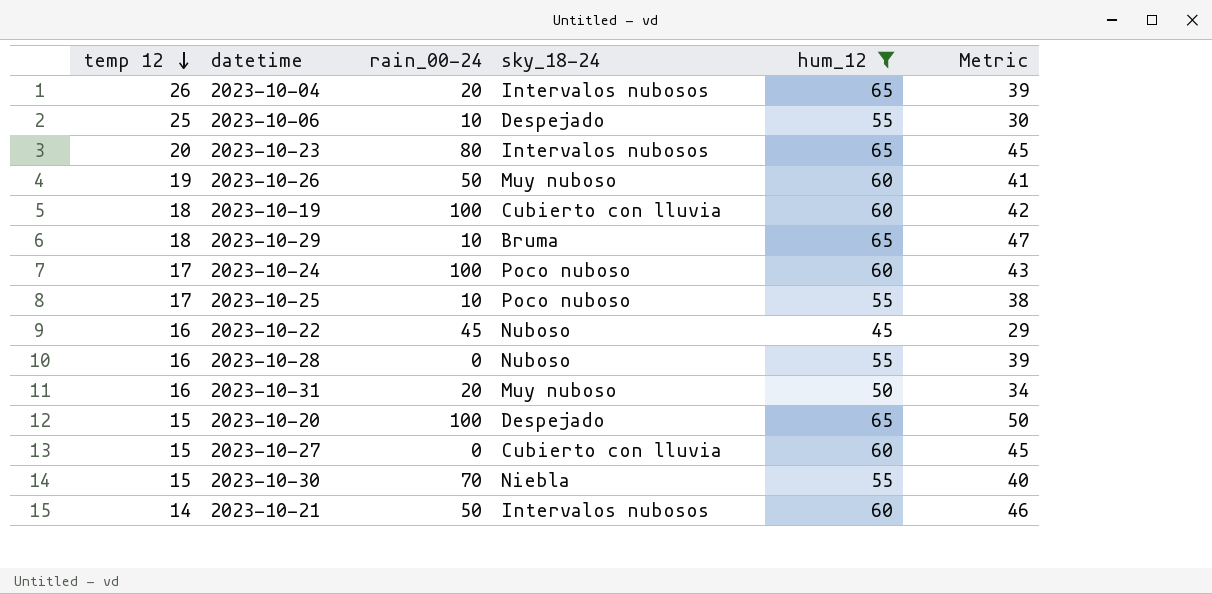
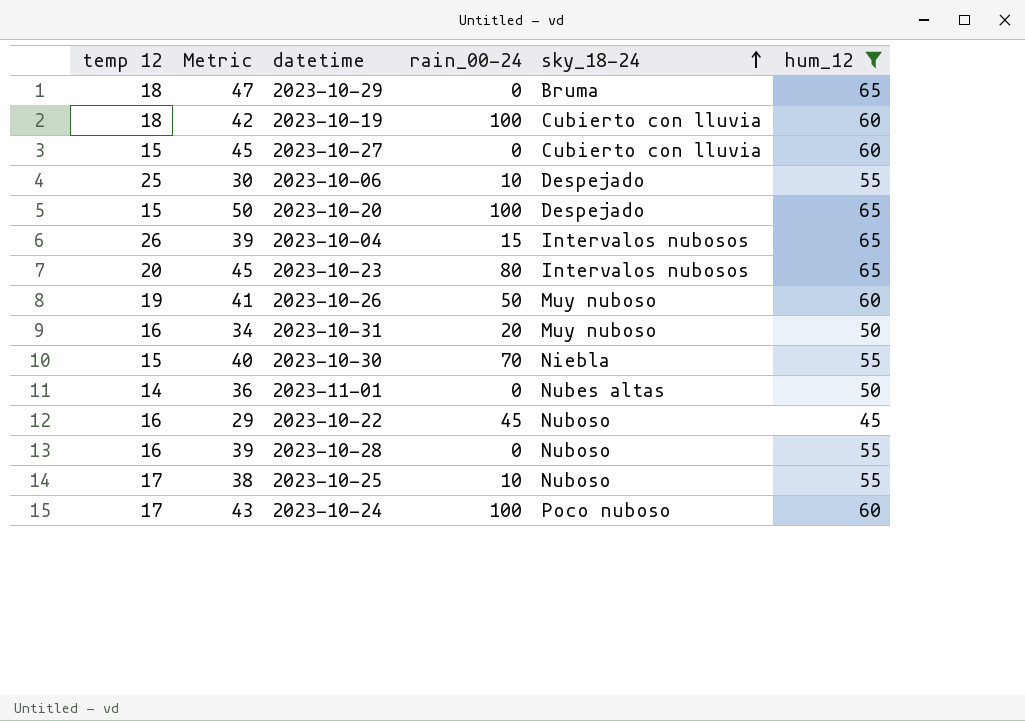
row order: temp 12 descending -> sky_18-24 ascending
column Metric | position: 6 -> 2
row 2023-10-21: 14 | 50 | Intervalos nubosos | 60 | 46 -> none
2023-10-29 | rain_00-24: 10 -> 0
2023-10-04 | rain_00-24: 20 -> 15
row 2023-11-01: none -> 14 | 36 | 0 | Nubes altas | 50
2023-10-25 | sky_18-24: Poco nuboso -> Nuboso

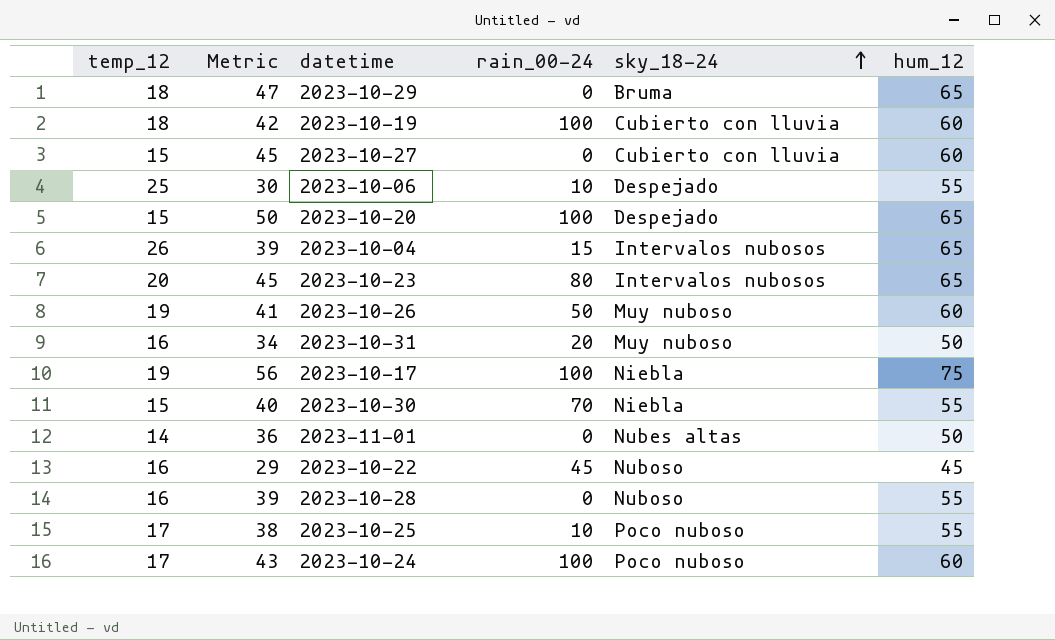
filter: hum_12 != 75 -> none
column name: temp 12 -> temp_12
2023-10-25 | sky_18-24: Nuboso -> Poco nuboso

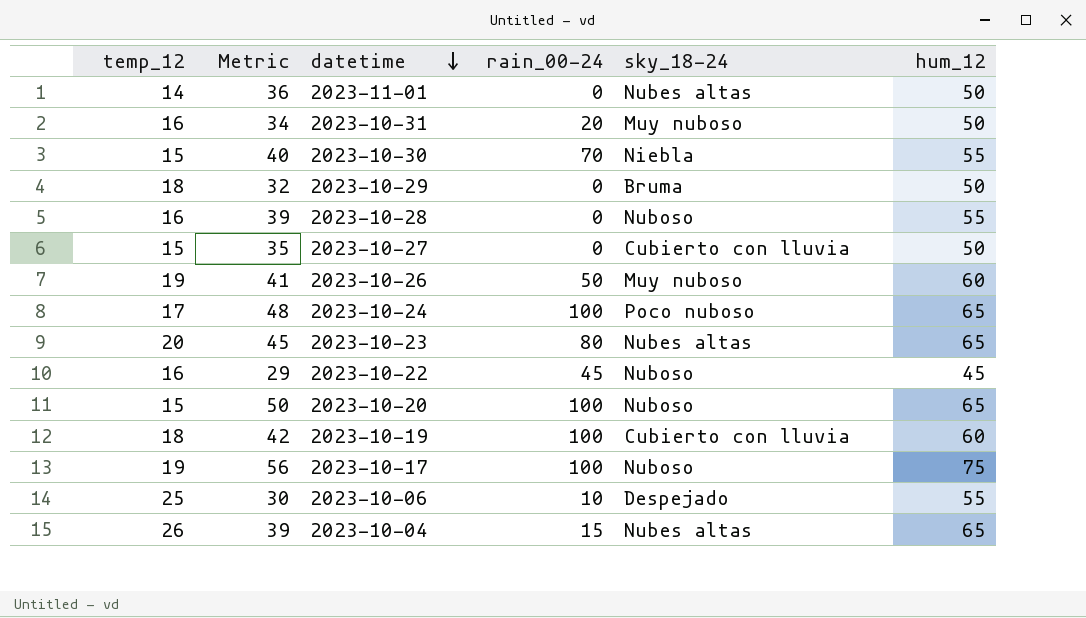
row order: sky_18-24 ascending -> datetime descending
row 2023-10-25: 17 | 38 | 10 | Poco nuboso | 55 -> none
2023-10-29 | Metric: 47 -> 32
2023-10-29 | hum_12: 65 -> 50
2023-10-27 | Metric: 45 -> 35
2023-10-27 | hum_12: 60 -> 50
2023-10-24 | Metric: 43 -> 48
2023-10-24 | hum_12: 60 -> 65
2023-10-23 | sky_18-24: Intervalos nubosos -> Nubes altas
2023-10-20 | sky_18-24: Despejado -> Nuboso
2023-10-17 | sky_18-24: Niebla -> Nuboso
2023-10-04 | sky_18-24: Intervalos nubosos -> Nubes altas

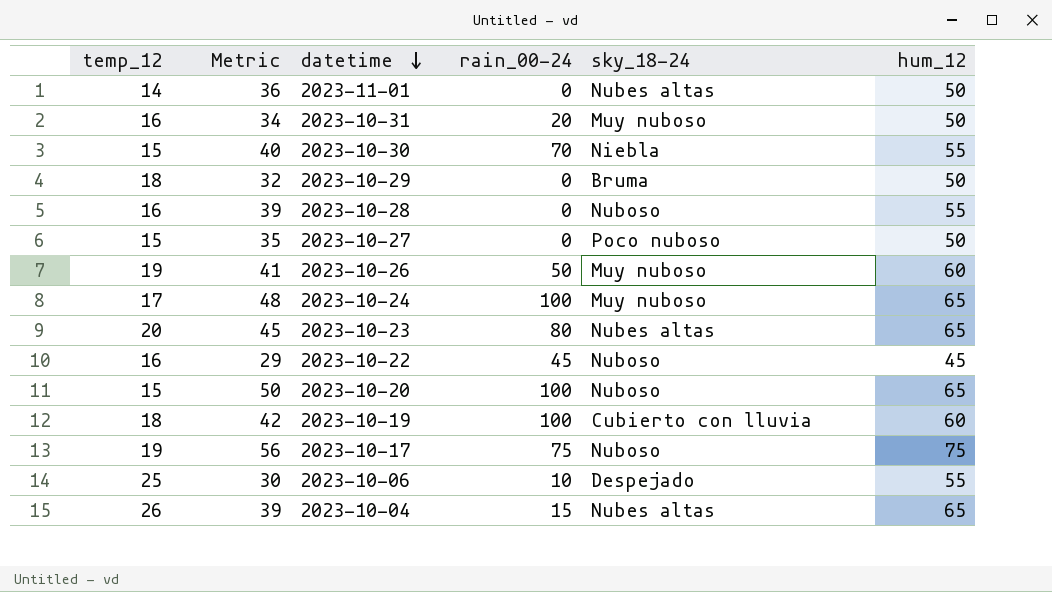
2023-10-27 | sky_18-24: Cubierto con lluvia -> Poco nuboso
2023-10-24 | sky_18-24: Poco nuboso -> Muy nuboso
2023-10-17 | rain_00-24: 100 -> 75

